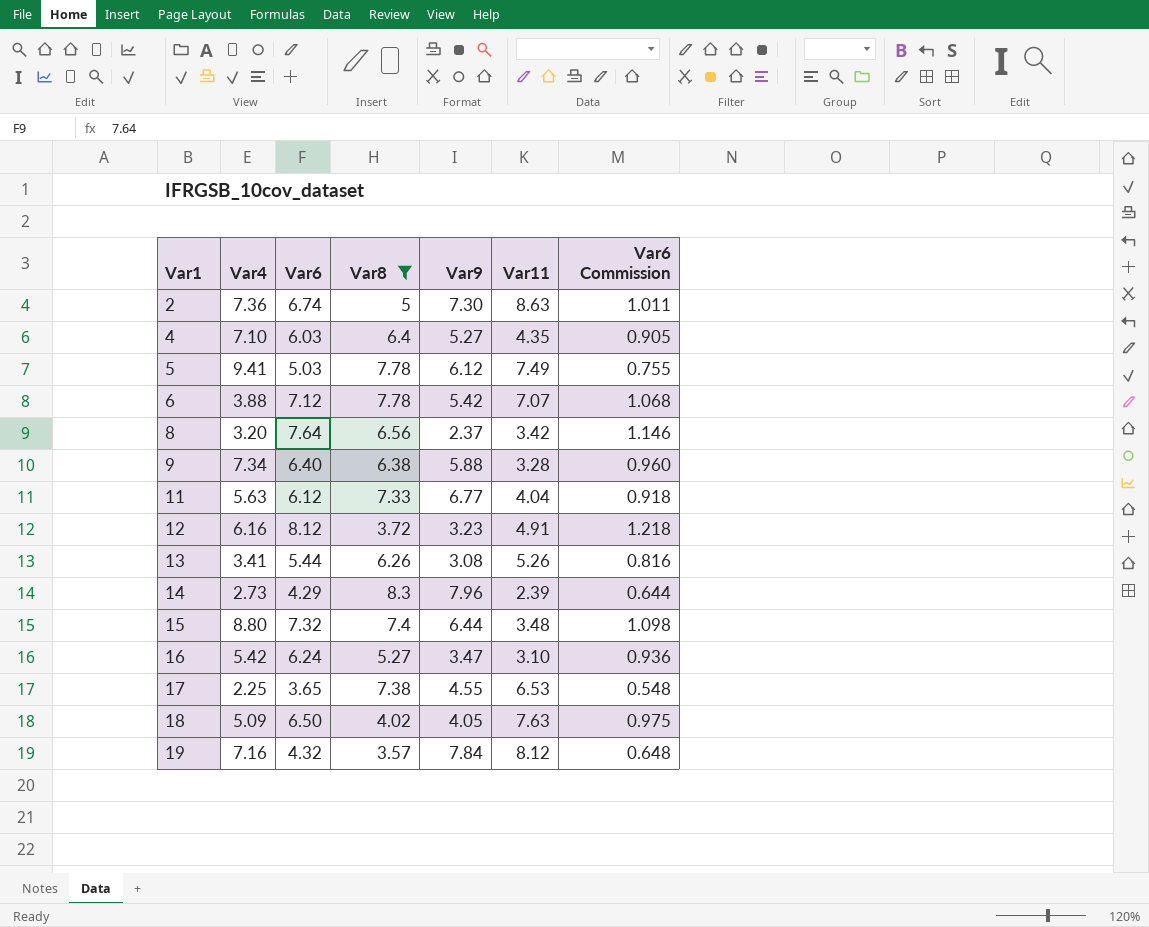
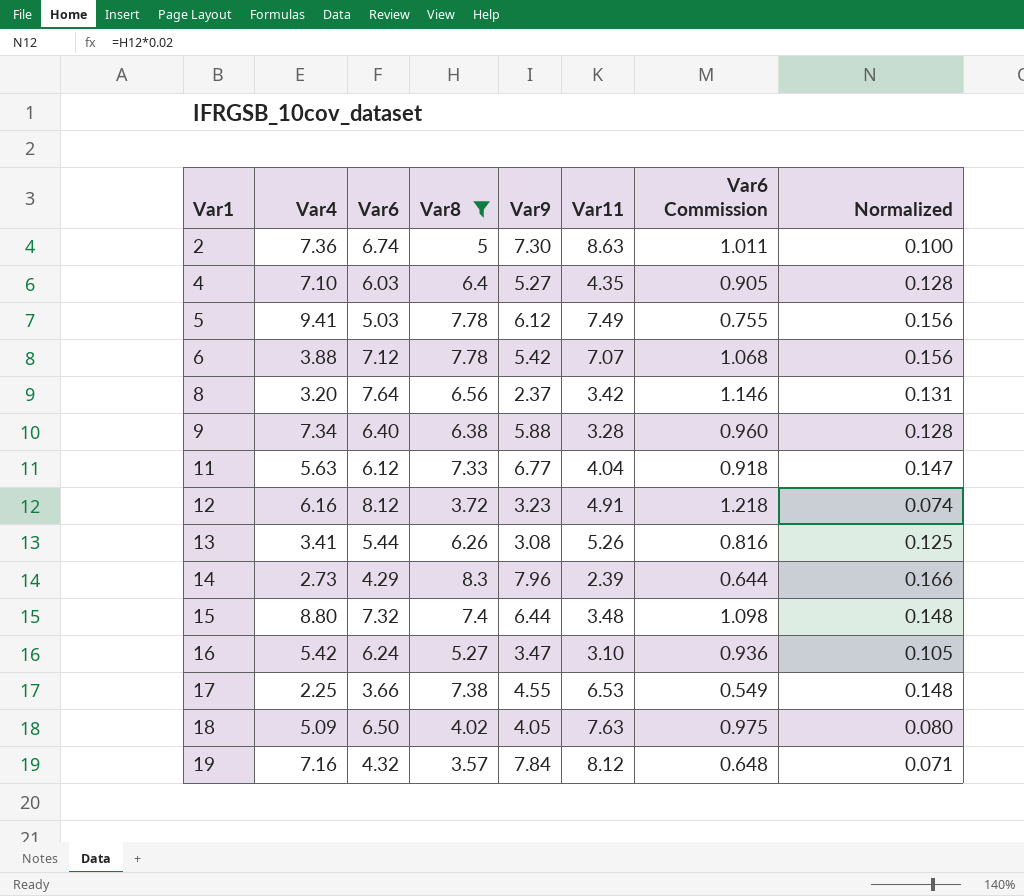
column Normalized | formula: none -> [Var8] * 0.02
17 | Var6: 3.65 -> 3.66
17 | Var6 Commission: 0.548 -> 0.549

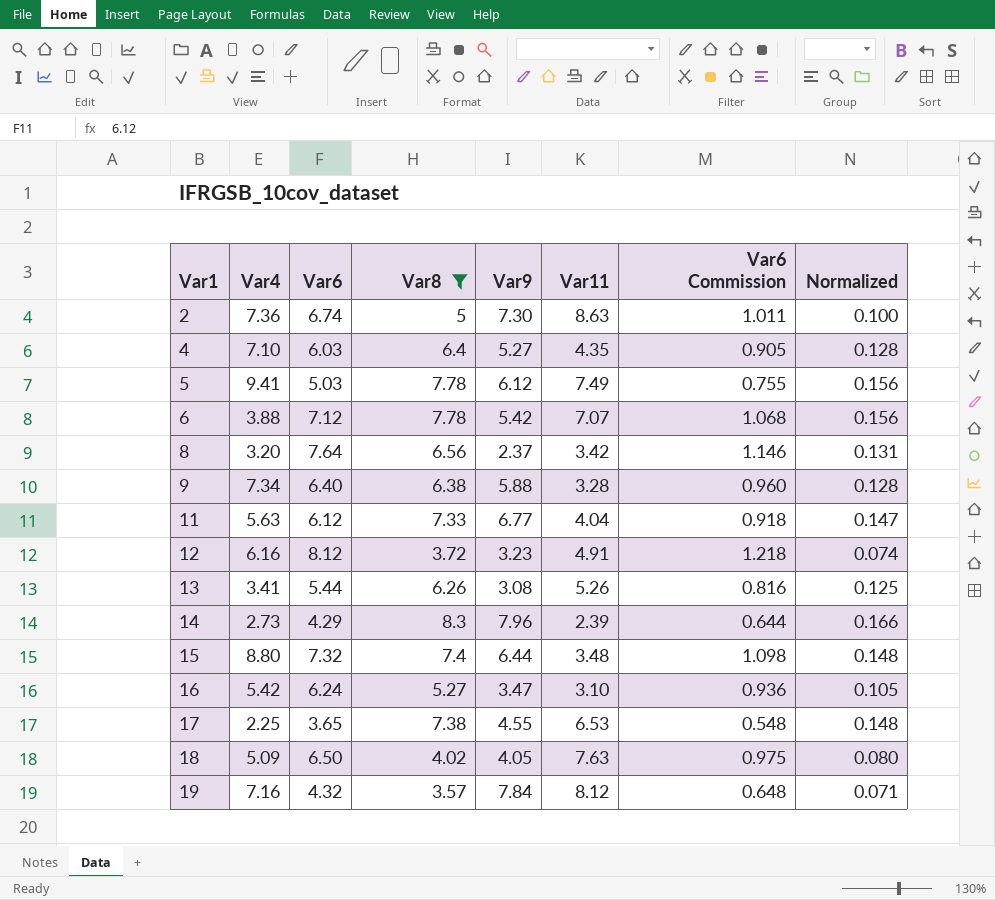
17 | Var6: 3.66 -> 3.65
17 | Var6 Commission: 0.549 -> 0.548

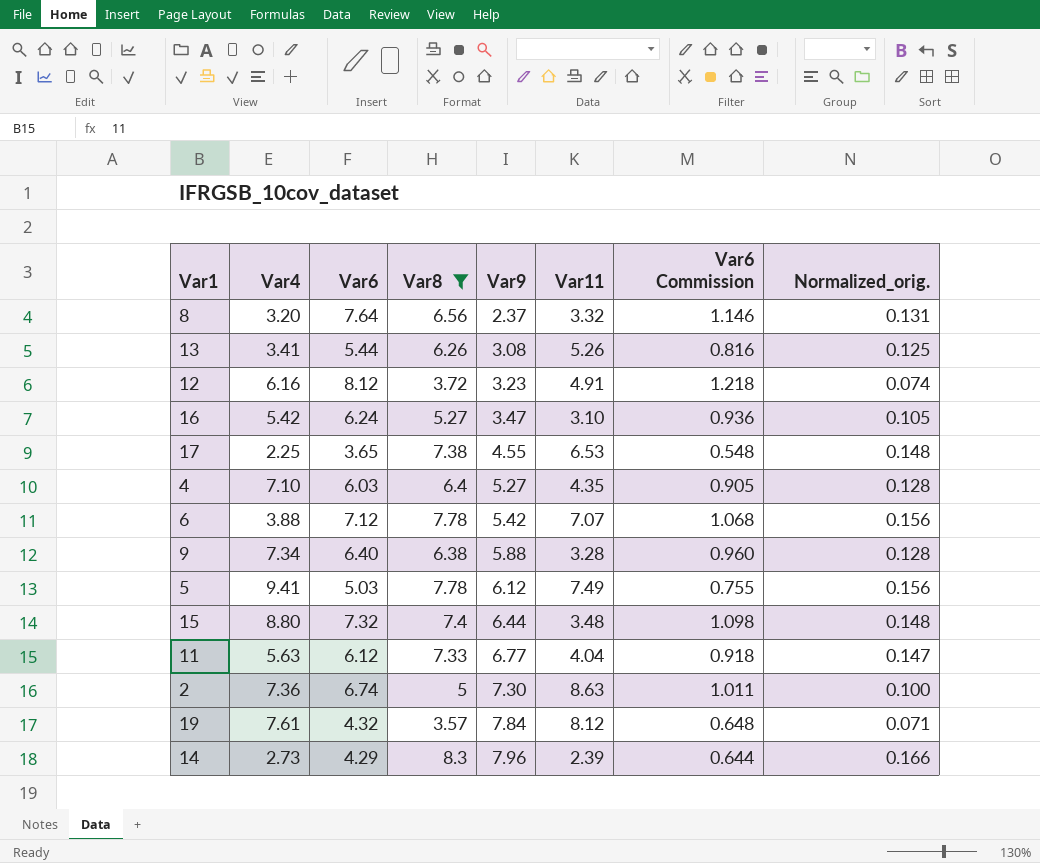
row order: Var1 ascending -> Var9 ascending
column name: Normalized -> Normalized_orig.
row 18: 5.09 | 6.50 | 4.02 | 4.05 | 7.63 | 0.975 | 0.080 -> none
8 | Var11: 3.42 -> 3.32
19 | Var4: 7.16 -> 7.61

